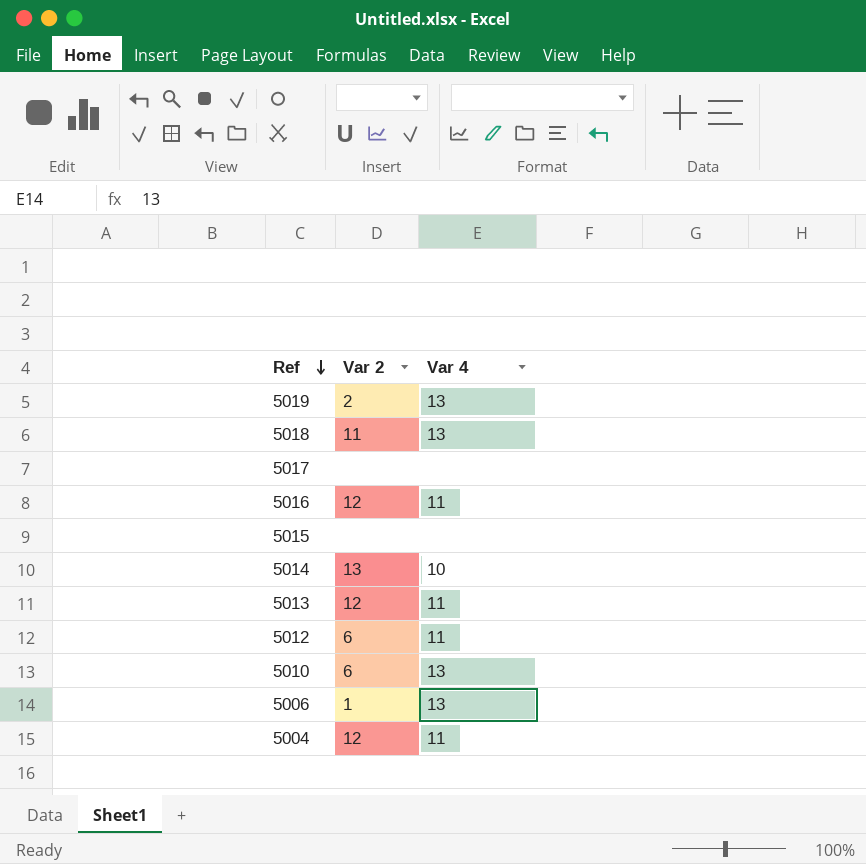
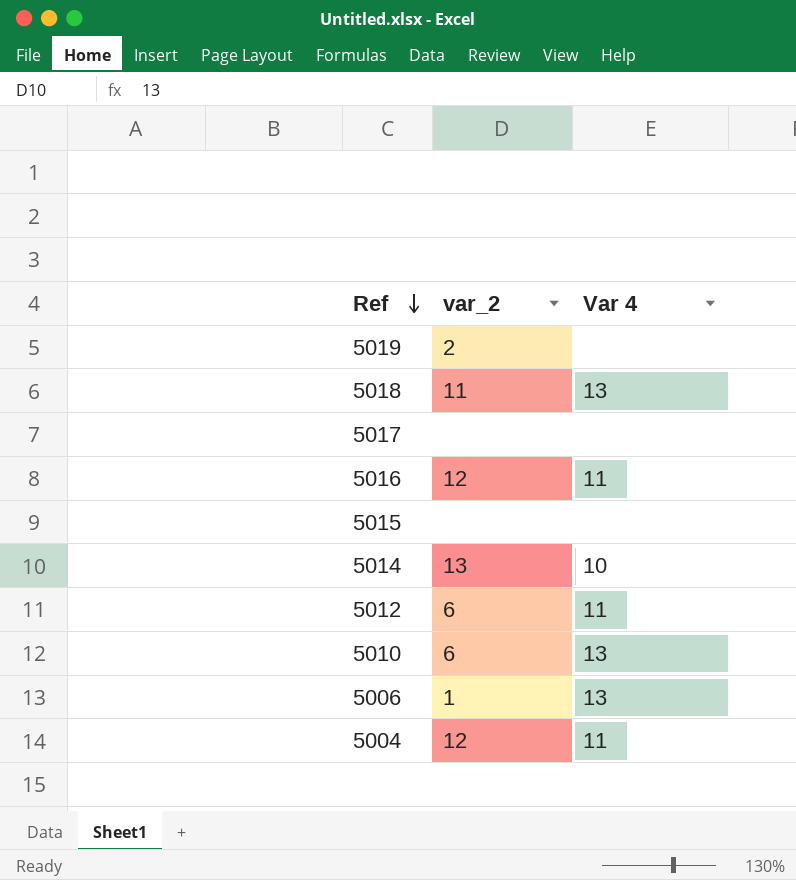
column name: Var 2 -> var_2
row 5013: 12 | 11 -> none
5019 | Var 4: 13 -> none

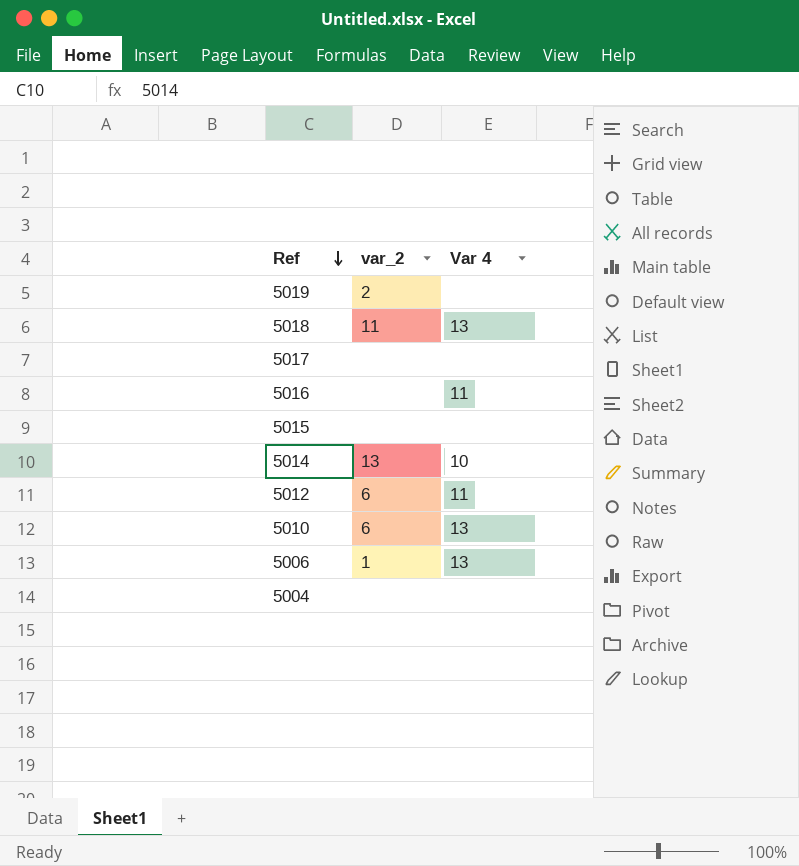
5016 | var_2: 12 -> none
5004 | var_2: 12 -> none
5004 | Var 4: 11 -> none

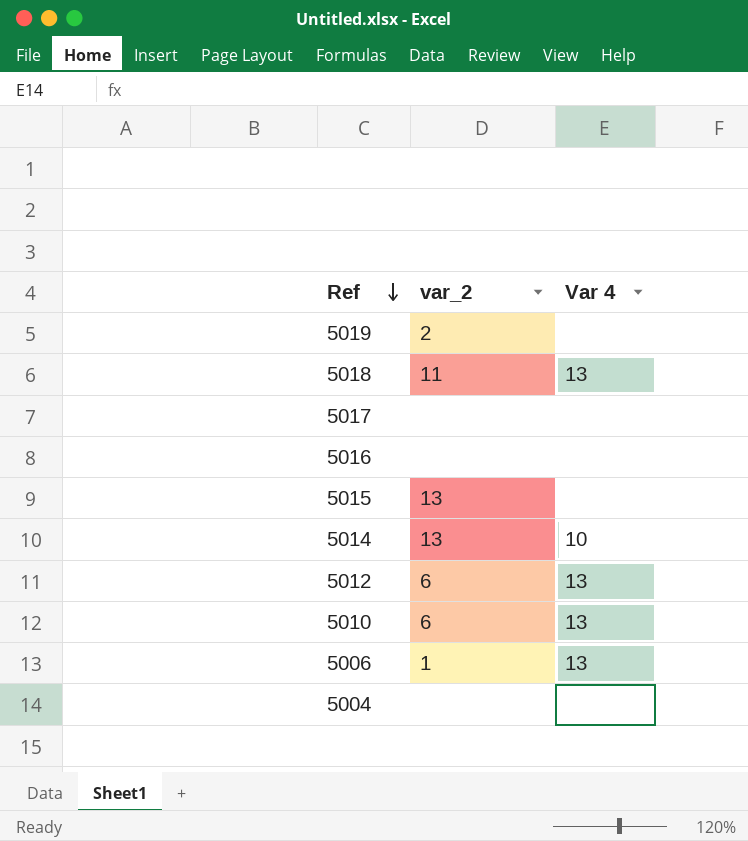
5016 | Var 4: 11 -> none
5015 | var_2: none -> 13
5012 | Var 4: 11 -> 13

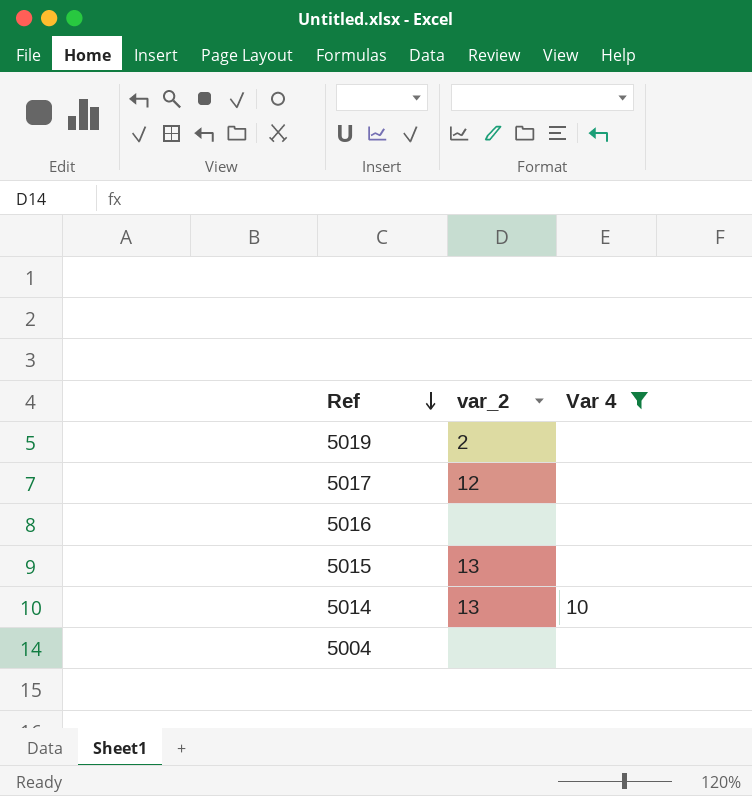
filter: none -> Var 4 != 13
5017 | var_2: none -> 12

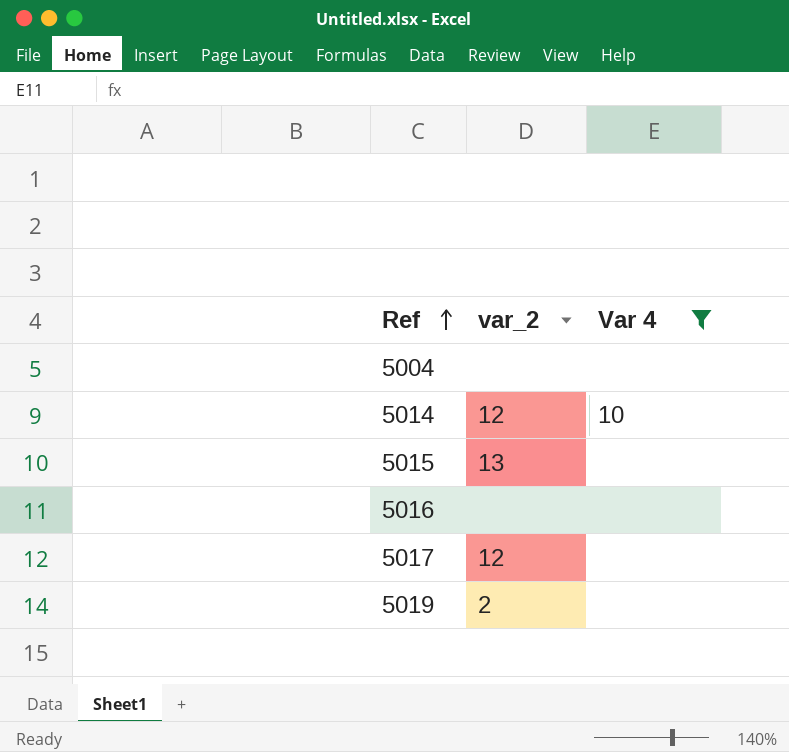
row order: Ref descending -> Ref ascending
5014 | var_2: 13 -> 12

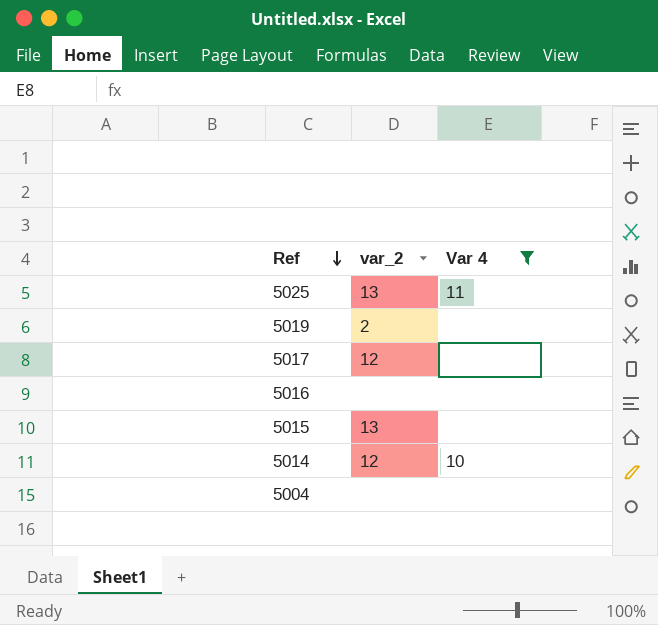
row order: Ref ascending -> Ref descending
row 5025: none -> 13 | 11

